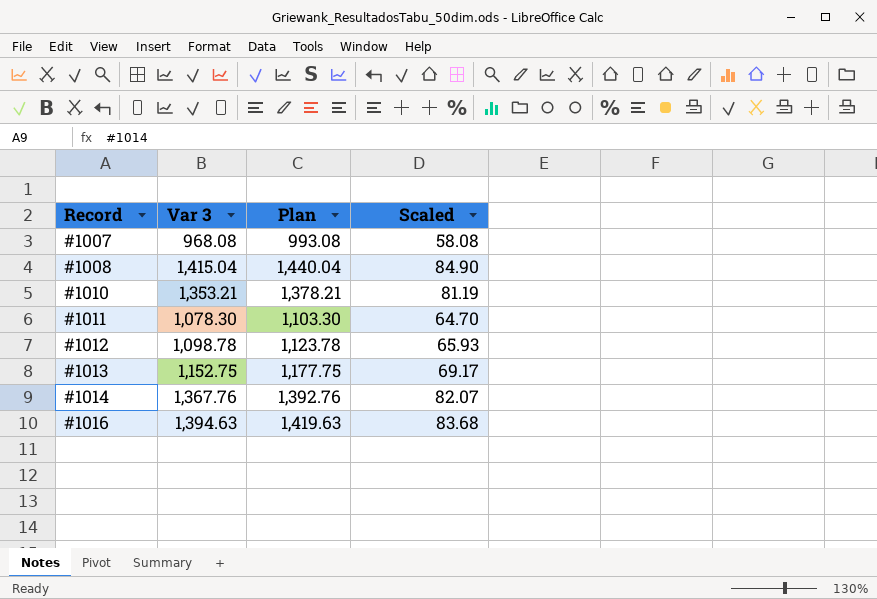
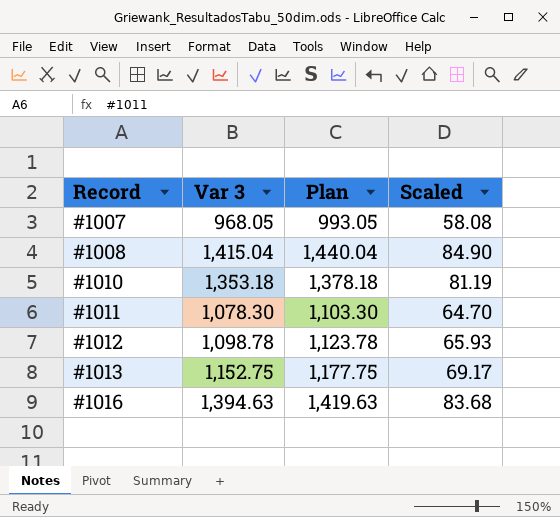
row #1014: 1,367.76 | 1,392.76 | 82.07 -> none
#1007 | Var 3: 968.08 -> 968.05
#1007 | Plan: 993.08 -> 993.05
#1010 | Var 3: 1,353.21 -> 1,353.18
#1010 | Plan: 1,378.21 -> 1,378.18

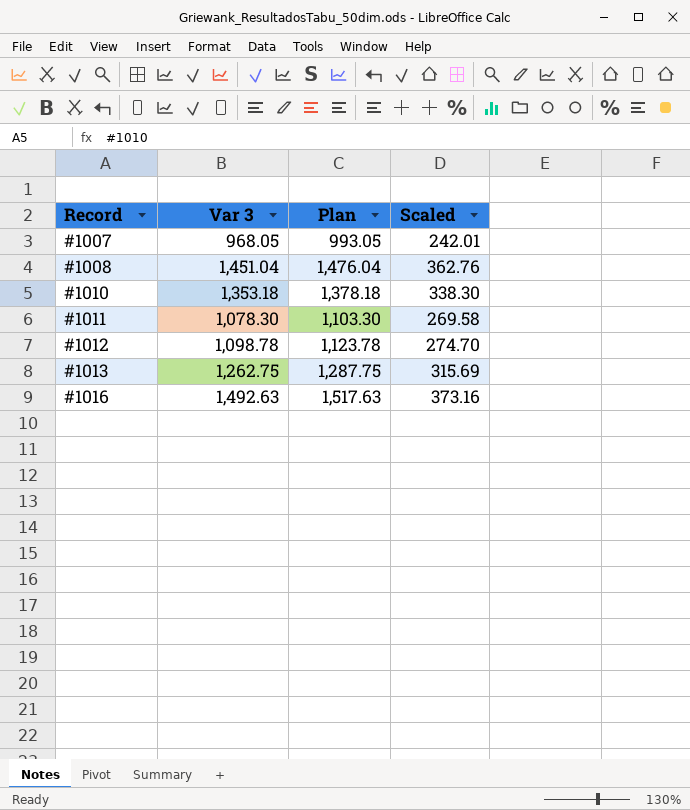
column Scaled | formula: [Var 3] * 0.06 -> [Var 3] * 0.25
#1008 | Var 3: 1,415.04 -> 1,451.04
#1008 | Plan: 1,440.04 -> 1,476.04
#1013 | Var 3: 1,152.75 -> 1,262.75
#1013 | Plan: 1,177.75 -> 1,287.75
#1016 | Var 3: 1,394.63 -> 1,492.63
#1016 | Plan: 1,419.63 -> 1,517.63

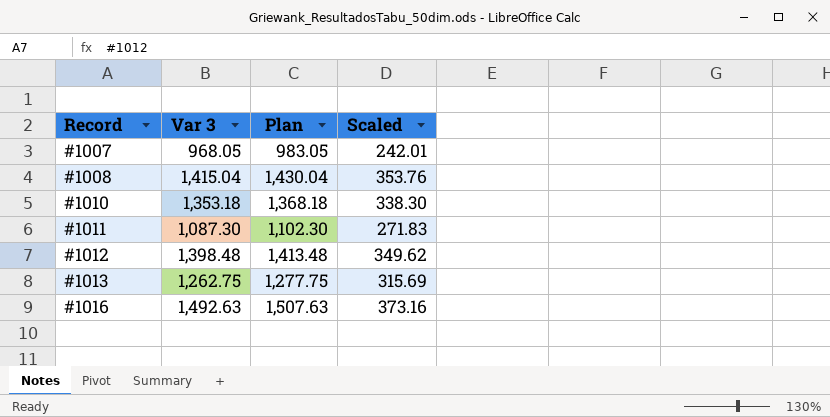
column Plan | formula: [Var 3] + 25 -> [Var 3] + 15
#1008 | Var 3: 1,451.04 -> 1,415.04
#1008 | Scaled: 362.76 -> 353.76
#1011 | Var 3: 1,078.30 -> 1,087.30
#1011 | Scaled: 269.58 -> 271.83
#1012 | Var 3: 1,098.78 -> 1,398.48
#1012 | Scaled: 274.70 -> 349.62

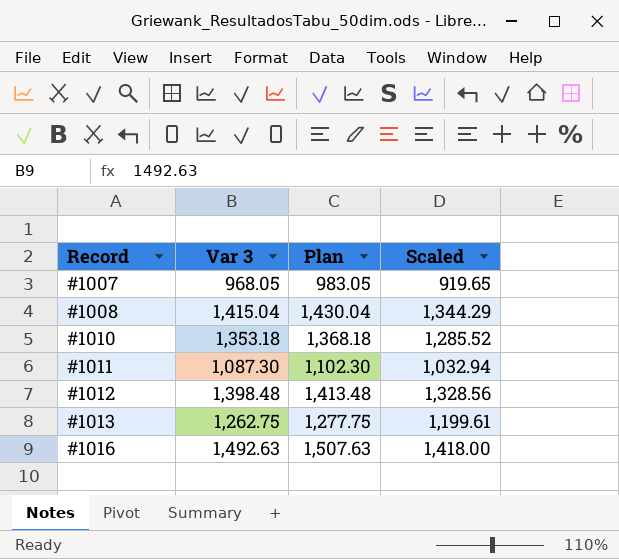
column Scaled | formula: [Var 3] * 0.25 -> [Var 3] * 0.95

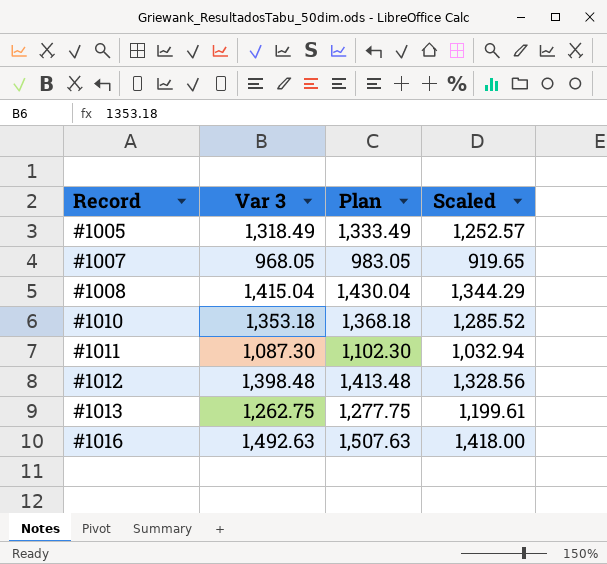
row #1005: none -> 1,318.49 | 1,333.49 | 1,252.57

